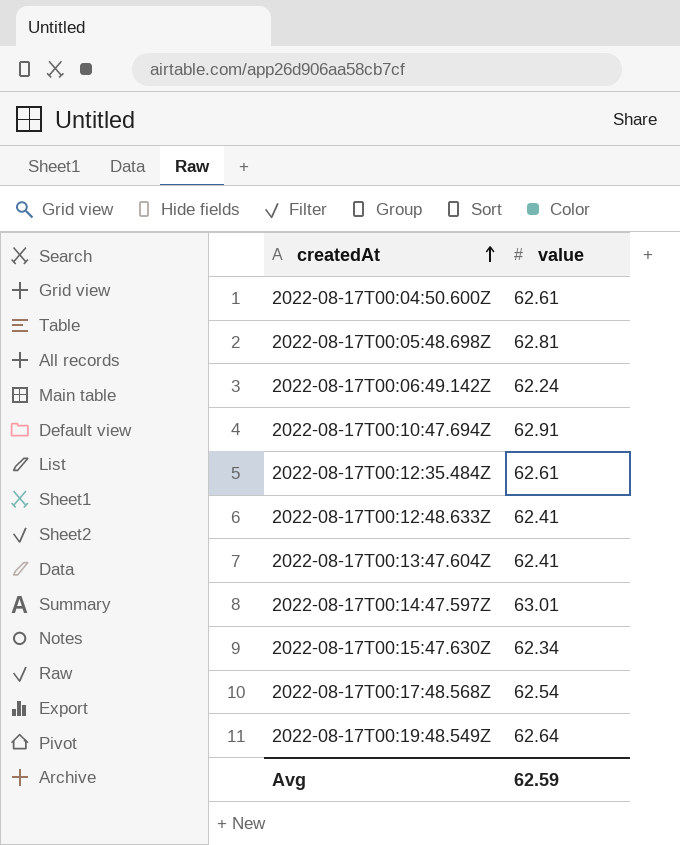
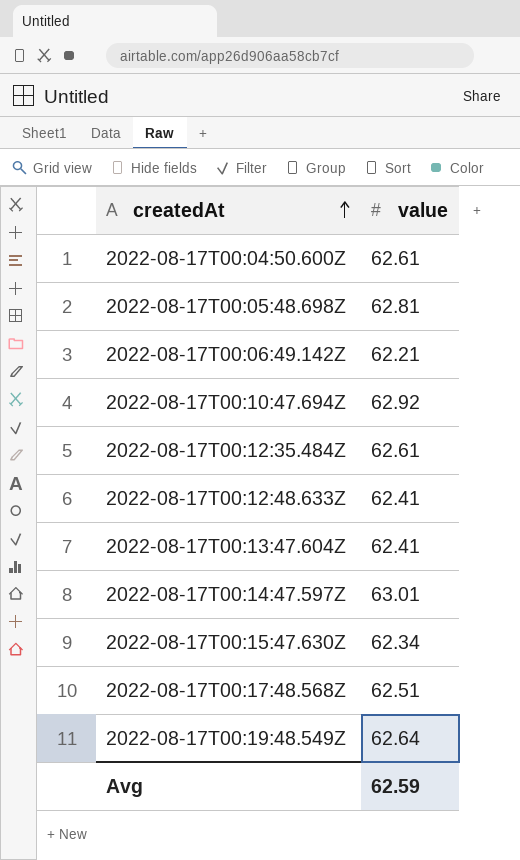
2022-08-17T00:06:49.142Z | value: 62.24 -> 62.21
2022-08-17T00:10:47.694Z | value: 62.91 -> 62.92
2022-08-17T00:17:48.568Z | value: 62.54 -> 62.51

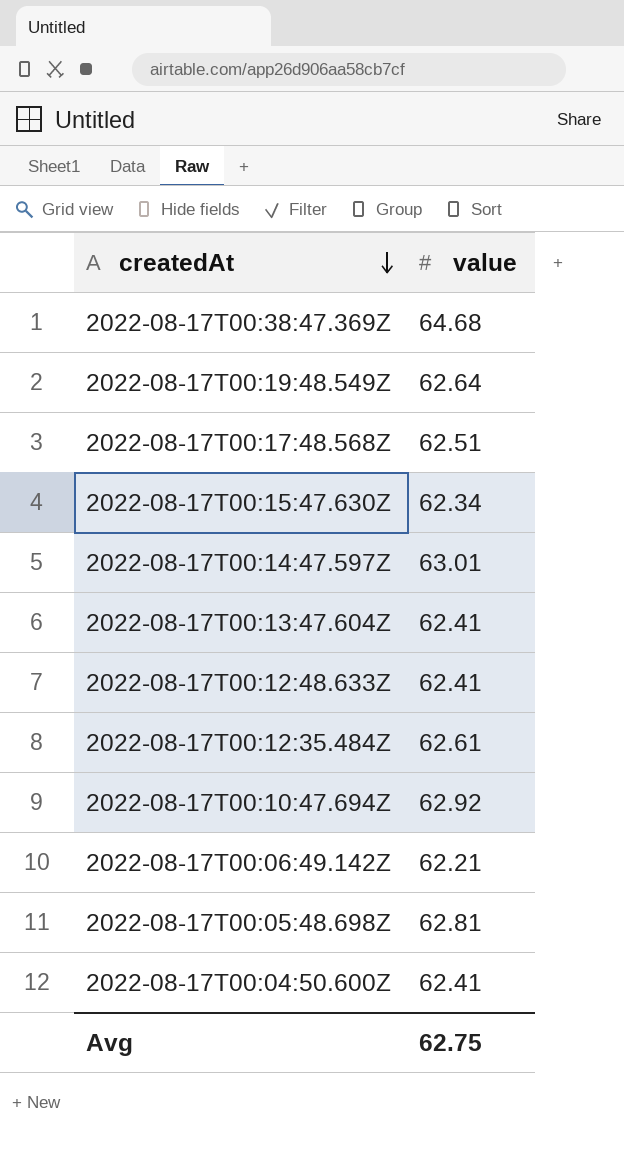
row order: createdAt ascending -> createdAt descending
row 2022-08-17T00:38:47.369Z: none -> 64.68
2022-08-17T00:04:50.600Z | value: 62.61 -> 62.41
Avg | value: 62.59 -> 62.75

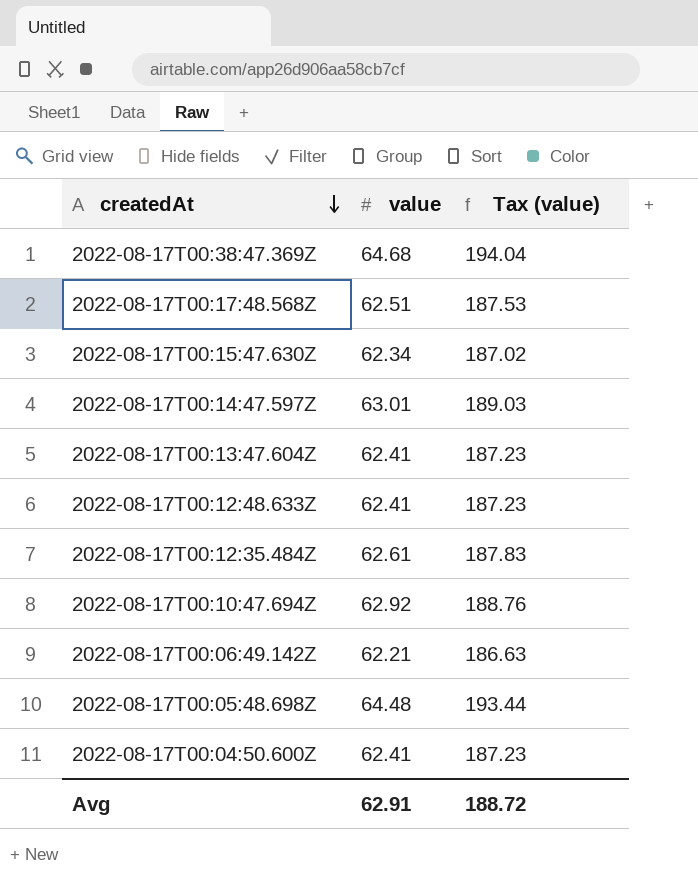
column Tax (value) | formula: none -> [value] * 3
row 2022-08-17T00:19:48.549Z: 62.64 -> none
2022-08-17T00:05:48.698Z | value: 62.81 -> 64.48
Avg | value: 62.75 -> 62.91

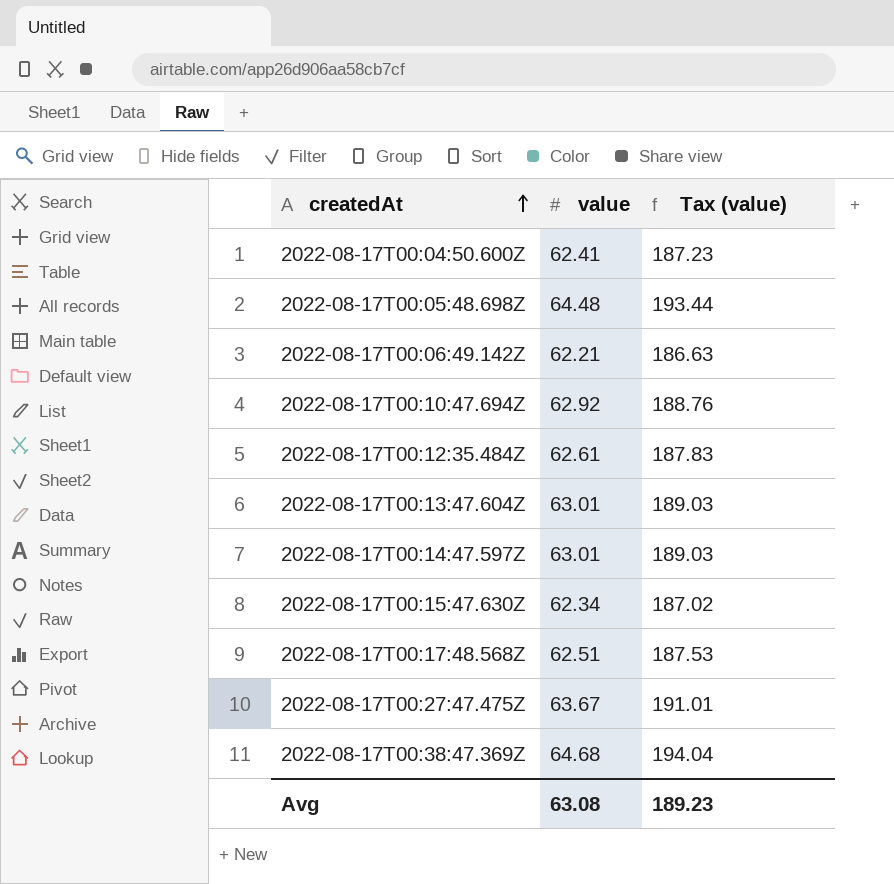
row order: createdAt descending -> createdAt ascending
row 2022-08-17T00:12:48.633Z: 62.41 | 187.23 -> none
2022-08-17T00:13:47.604Z | value: 62.41 -> 63.01
2022-08-17T00:13:47.604Z | Tax (value): 187.23 -> 189.03
row 2022-08-17T00:27:47.475Z: none -> 63.67 | 191.01
Avg | value: 62.91 -> 63.08
Avg | Tax (value): 188.72 -> 189.23

